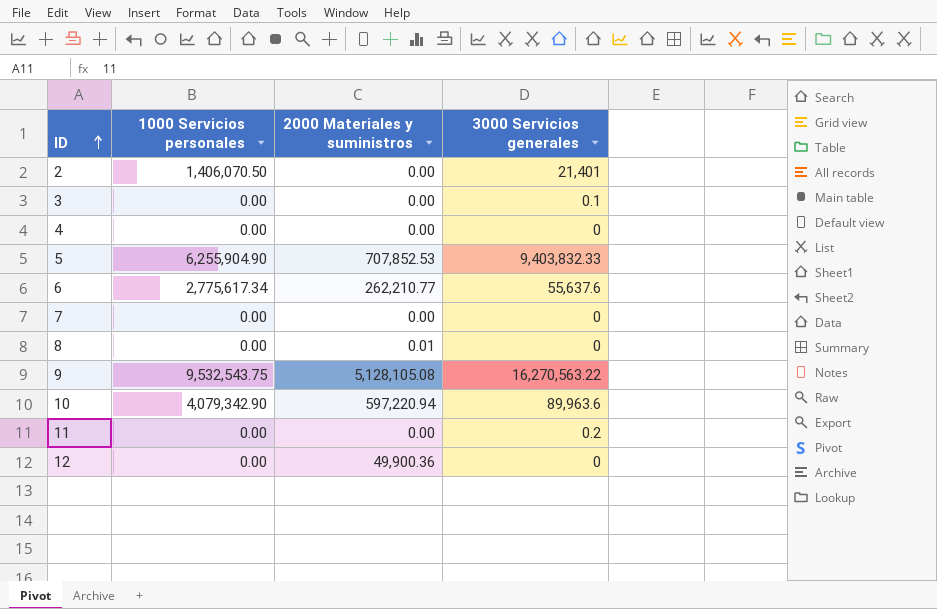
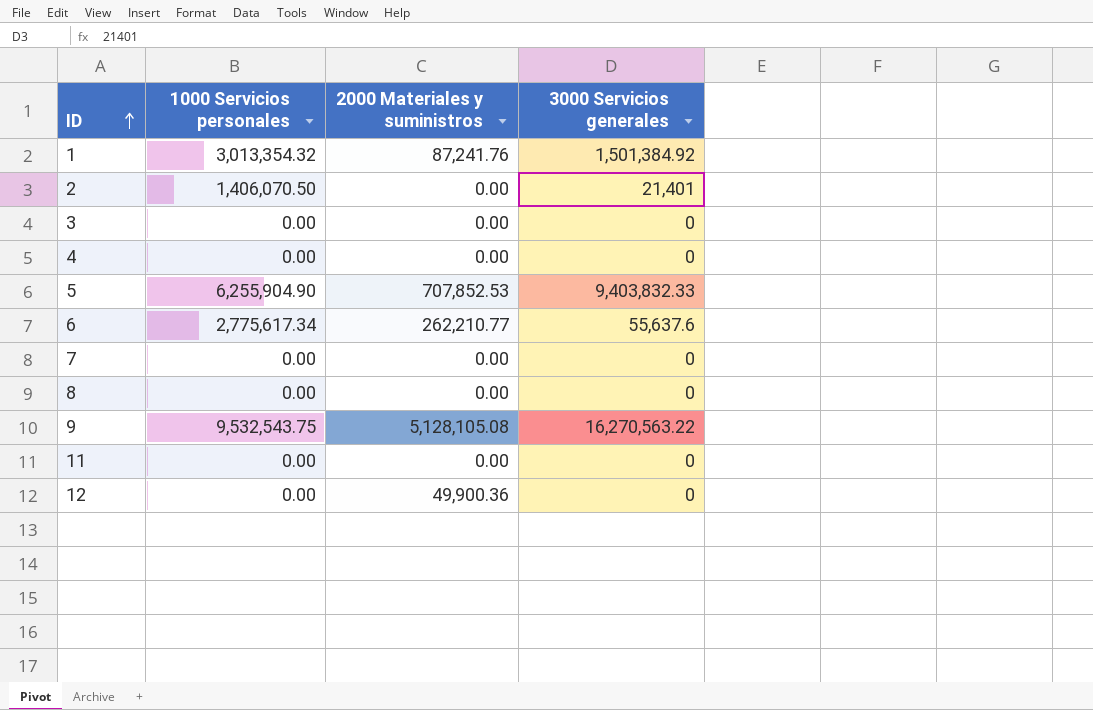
row 10: 4,079,342.90 | 597,220.94 | 89,963.6 -> none
row 1: none -> 3,013,354.32 | 87,241.76 | 1,501,384.92
3 | 3000 Servicios generales: 0.1 -> 0
8 | 2000 Materiales y suministros: 0.01 -> 0.00
11 | 3000 Servicios generales: 0.2 -> 0

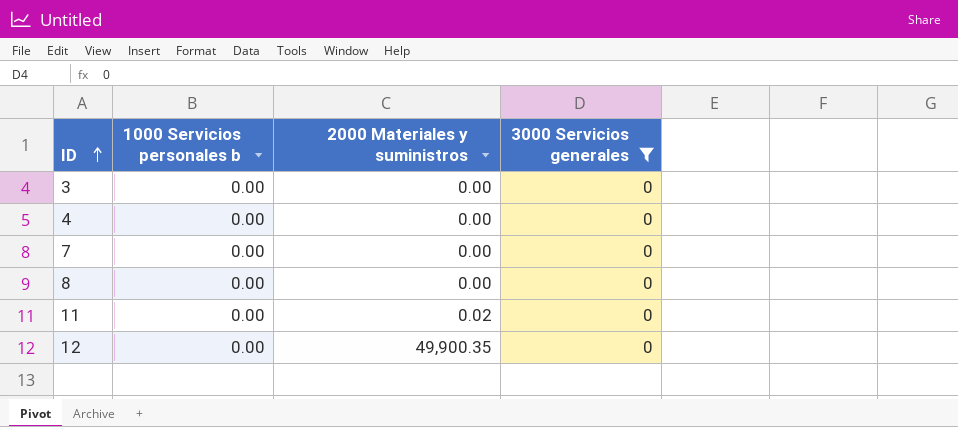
filter: none -> 3000 Servicios generales = 0
column name: 1000 Servicios personales -> 1000 Servicios personales b
11 | 2000 Materiales y suministros: 0.00 -> 0.02
12 | 2000 Materiales y suministros: 49,900.36 -> 49,900.35

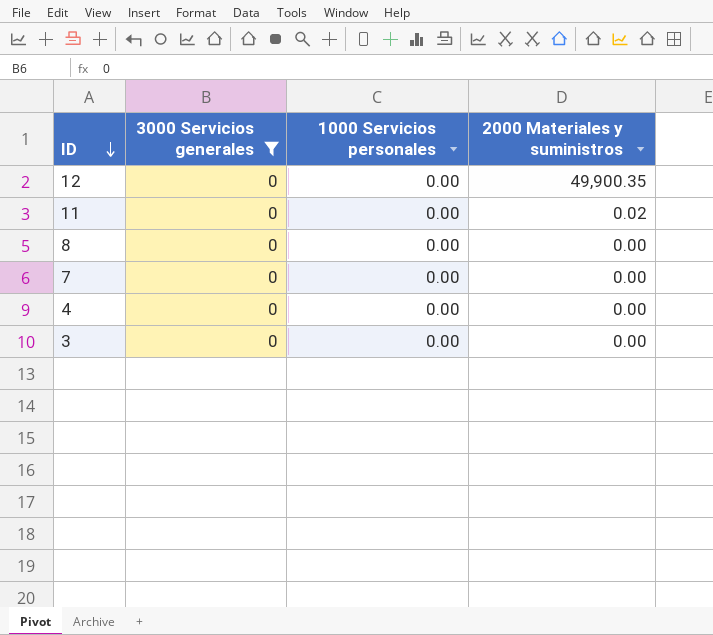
row order: ID ascending -> ID descending
column 3000 Servicios generales | position: 4 -> 2
column name: 1000 Servicios personales b -> 1000 Servicios personales

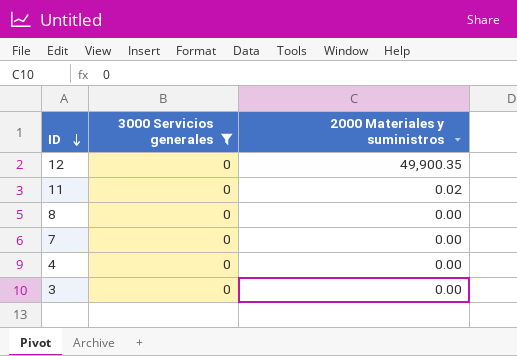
column 1000 Servicios personales | position: 3 -> none

